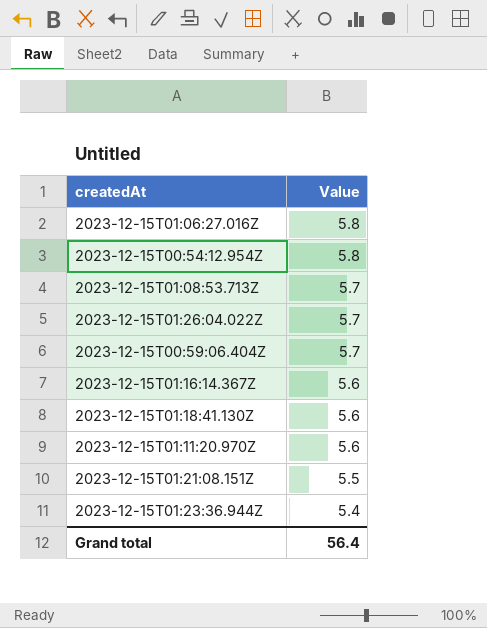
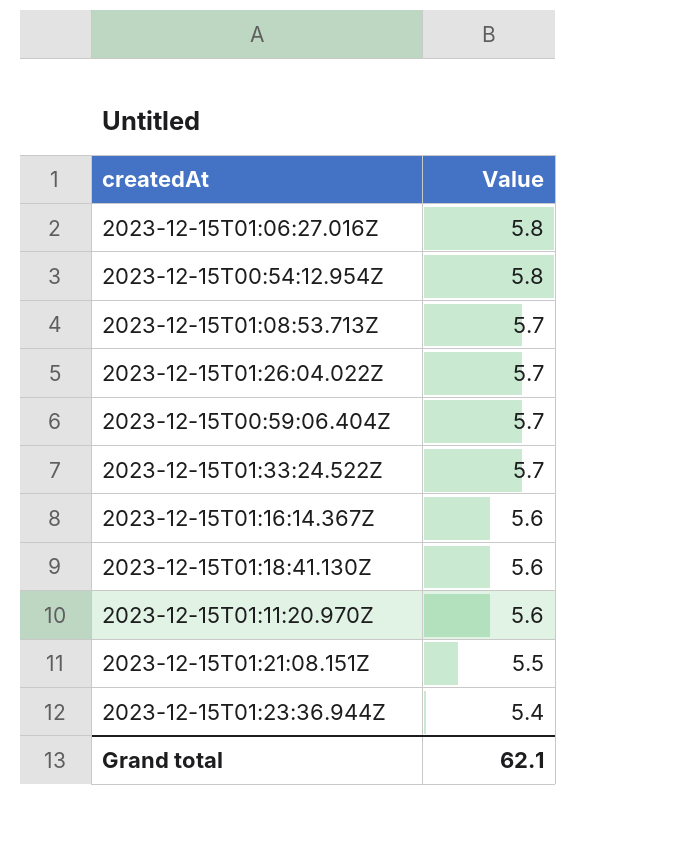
row 2023-12-15T01:33:24.522Z: none -> 5.7
Grand total | Value: 56.4 -> 62.1

